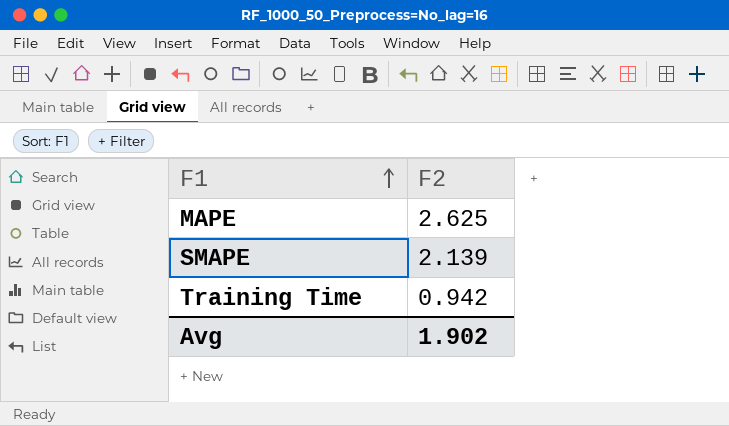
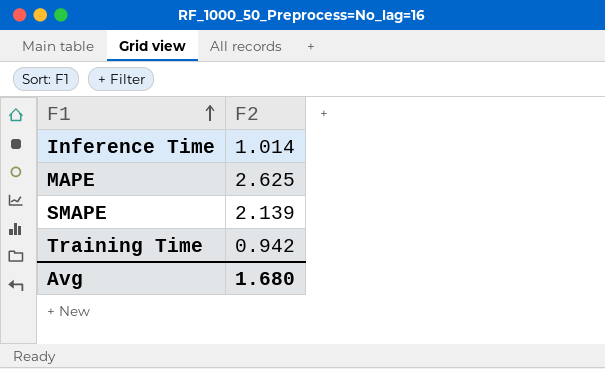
row Inference Time: none -> 1.014
Avg | F2: 1.902 -> 1.680

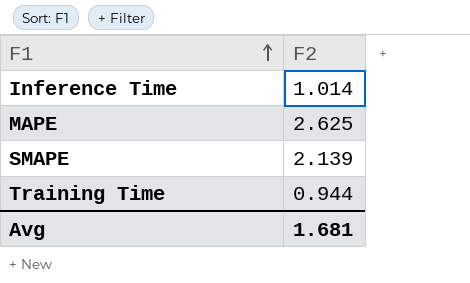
Training Time | F2: 0.942 -> 0.944
Avg | F2: 1.680 -> 1.681

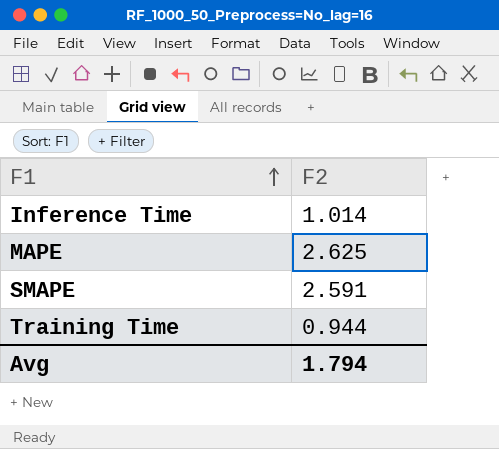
SMAPE | F2: 2.139 -> 2.591
Avg | F2: 1.681 -> 1.794

